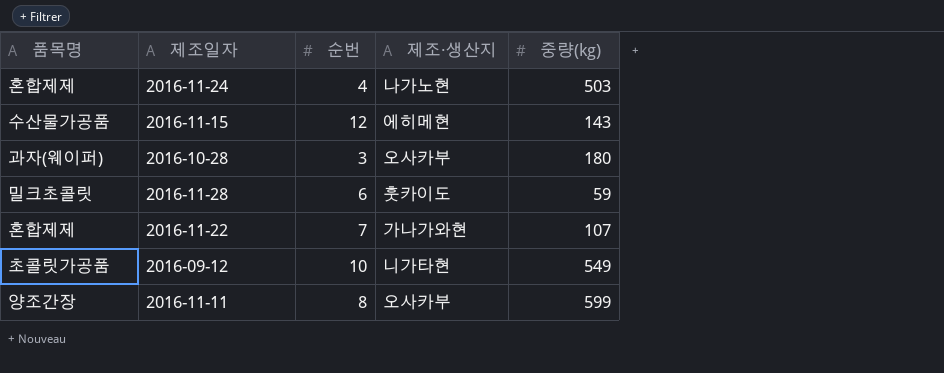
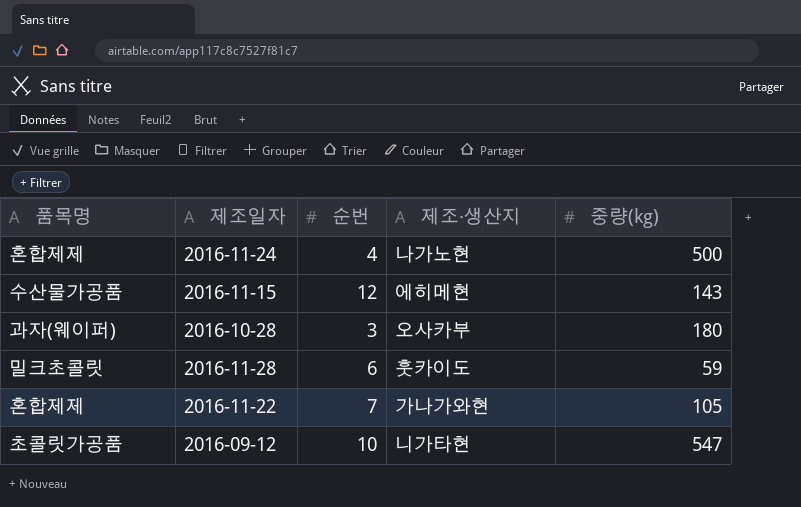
row 2016-11-11: 양조간장 | 8 | 오사카부 | 599 -> none
2016-11-24 | 중량(kg): 503 -> 500
2016-11-22 | 중량(kg): 107 -> 105
2016-09-12 | 중량(kg): 549 -> 547

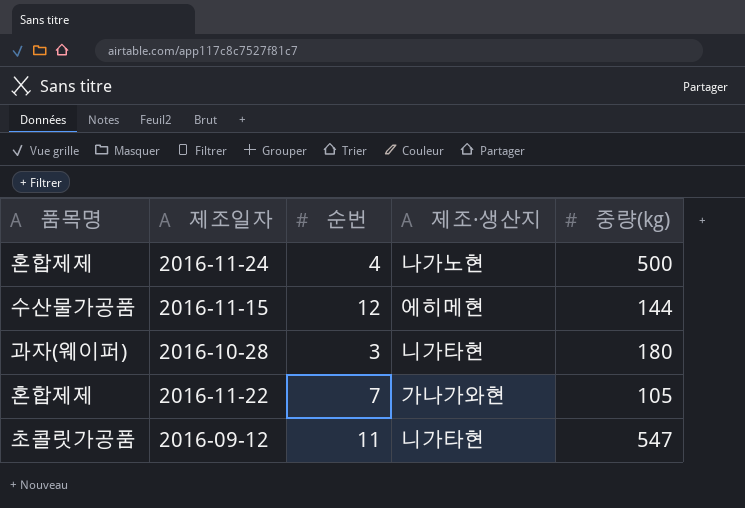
row 2016-11-28: 밀크초콜릿 | 6 | 훗카이도 | 59 -> none
2016-11-15 | 중량(kg): 143 -> 144
2016-10-28 | 제조·생산지: 오사카부 -> 니가타현
2016-09-12 | 순번: 10 -> 11

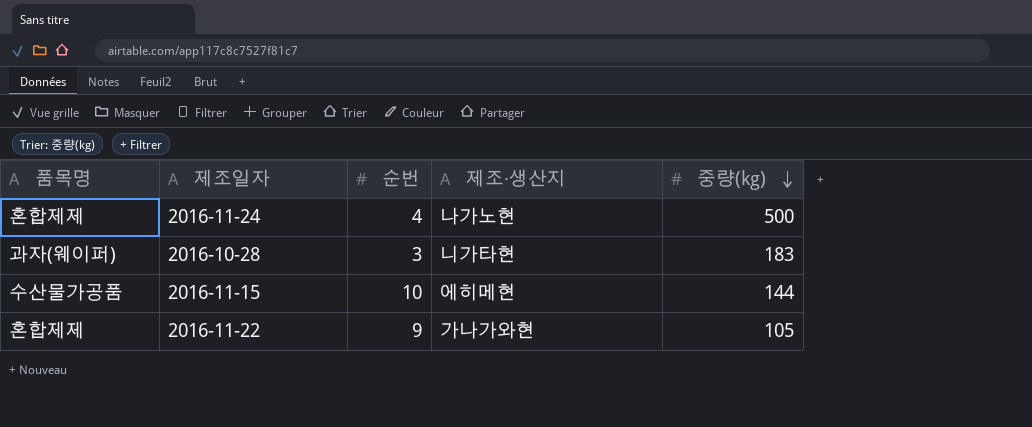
row order: none -> 중량(kg) descending
row 2016-09-12: 초콜릿가공품 | 11 | 니가타현 | 547 -> none
2016-10-28 | 중량(kg): 180 -> 183
2016-11-15 | 순번: 12 -> 10
2016-11-22 | 순번: 7 -> 9

